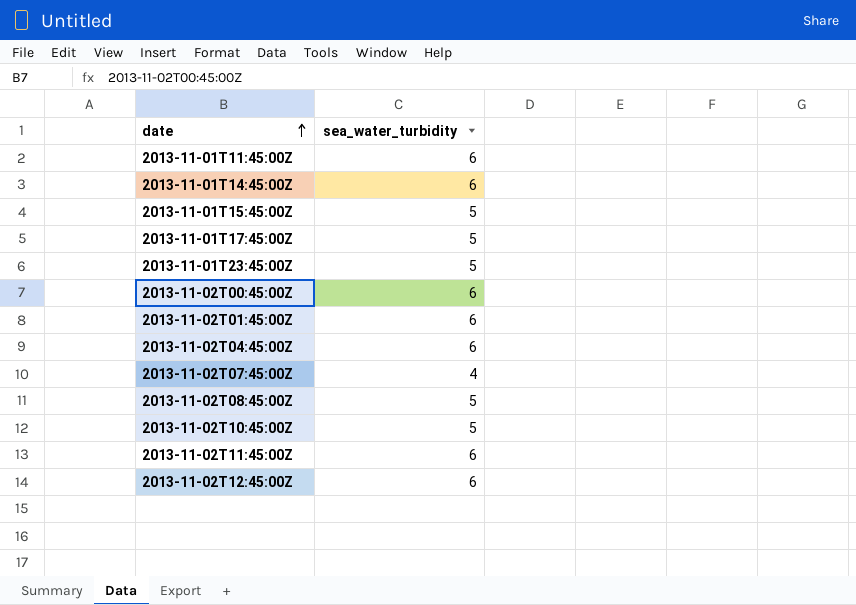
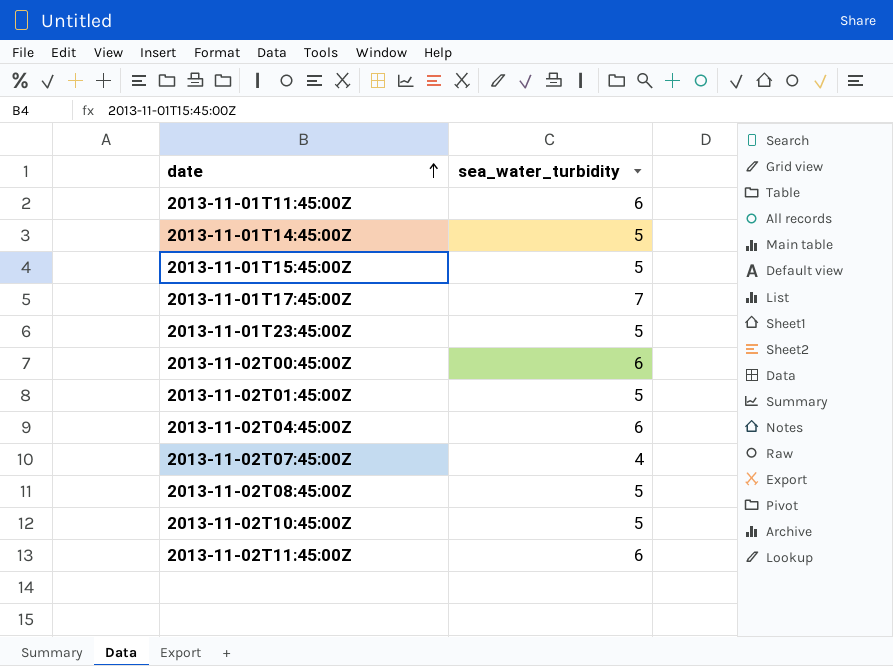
row 2013-11-02T12:45:00Z: 6 -> none
2013-11-01T14:45:00Z | sea_water_turbidity: 6 -> 5
2013-11-01T17:45:00Z | sea_water_turbidity: 5 -> 7
2013-11-02T01:45:00Z | sea_water_turbidity: 6 -> 5

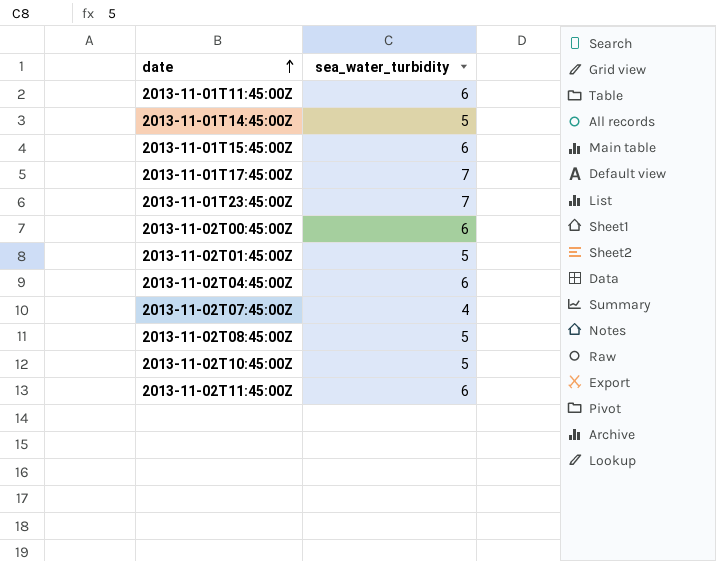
2013-11-01T15:45:00Z | sea_water_turbidity: 5 -> 6
2013-11-01T23:45:00Z | sea_water_turbidity: 5 -> 7

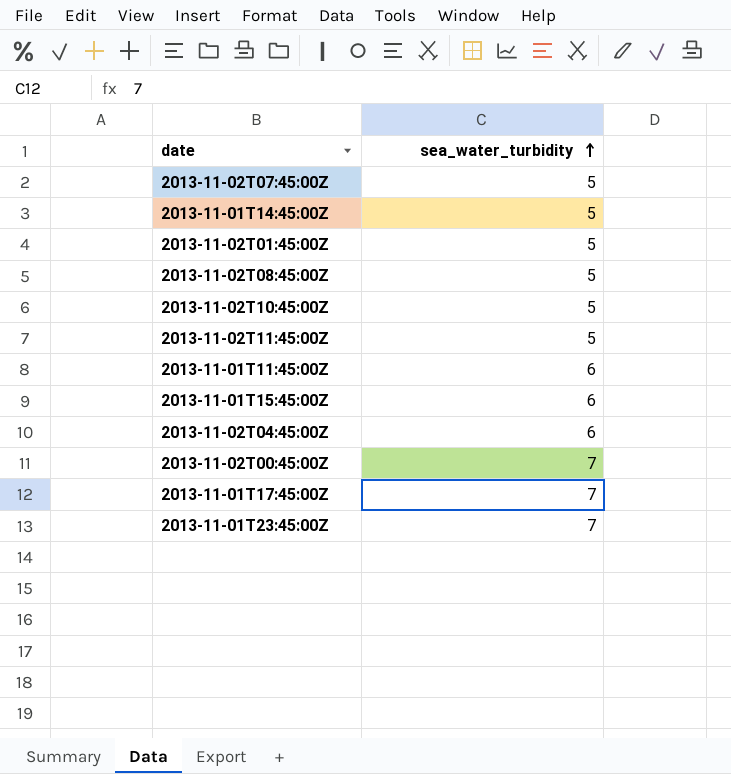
row order: date ascending -> sea_water_turbidity ascending
2013-11-02T07:45:00Z | sea_water_turbidity: 4 -> 5
2013-11-02T11:45:00Z | sea_water_turbidity: 6 -> 5
2013-11-02T00:45:00Z | sea_water_turbidity: 6 -> 7

